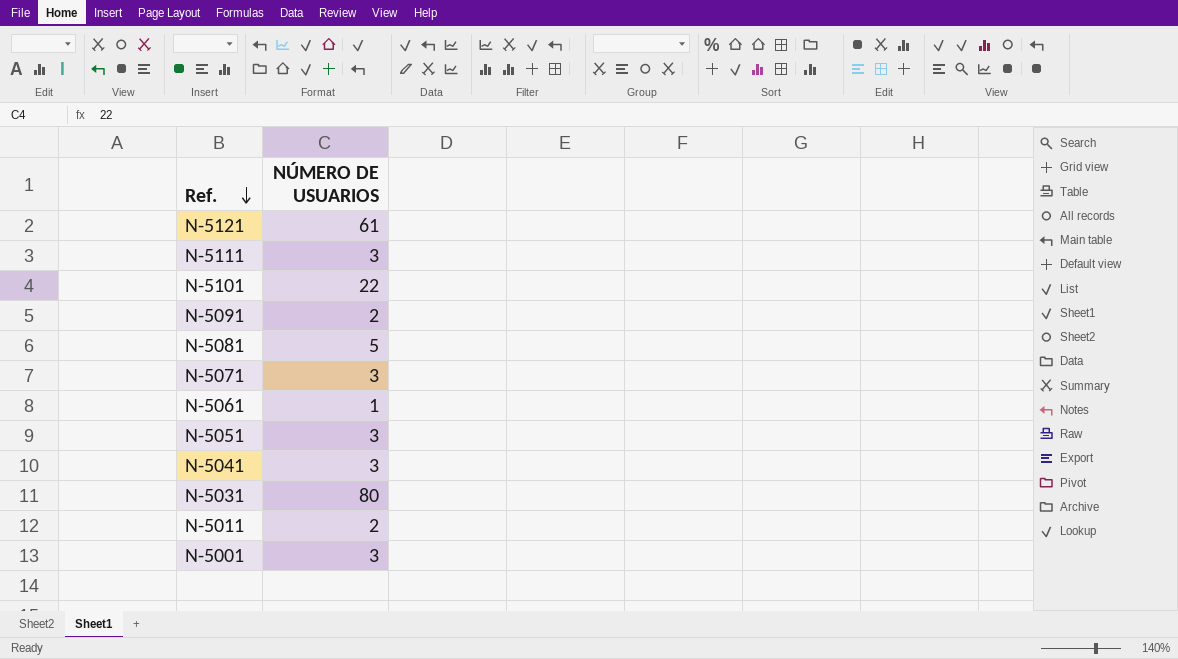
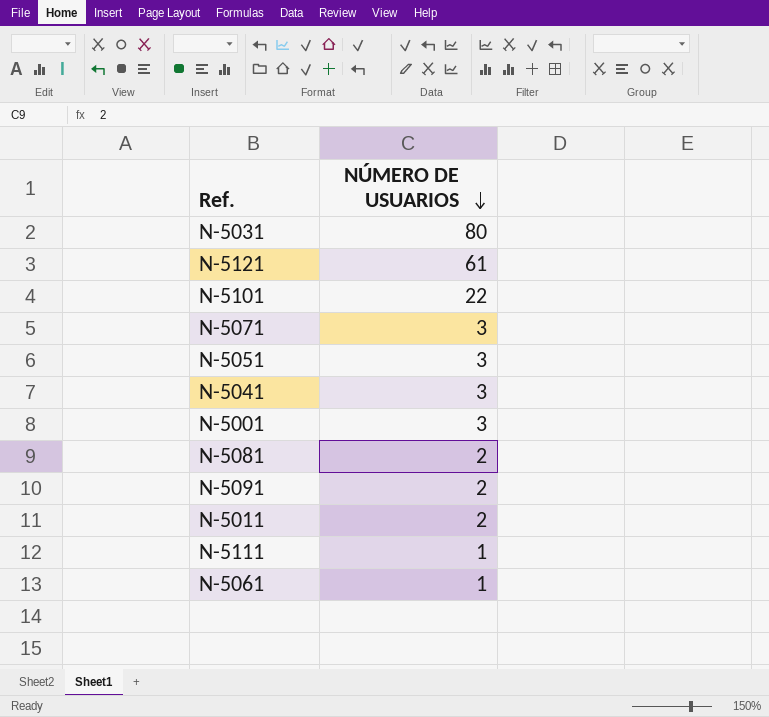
row order: Ref. descending -> NÚMERO DE USUARIOS descending
N-5081 | NÚMERO DE USUARIOS: 5 -> 2
N-5111 | NÚMERO DE USUARIOS: 3 -> 1

